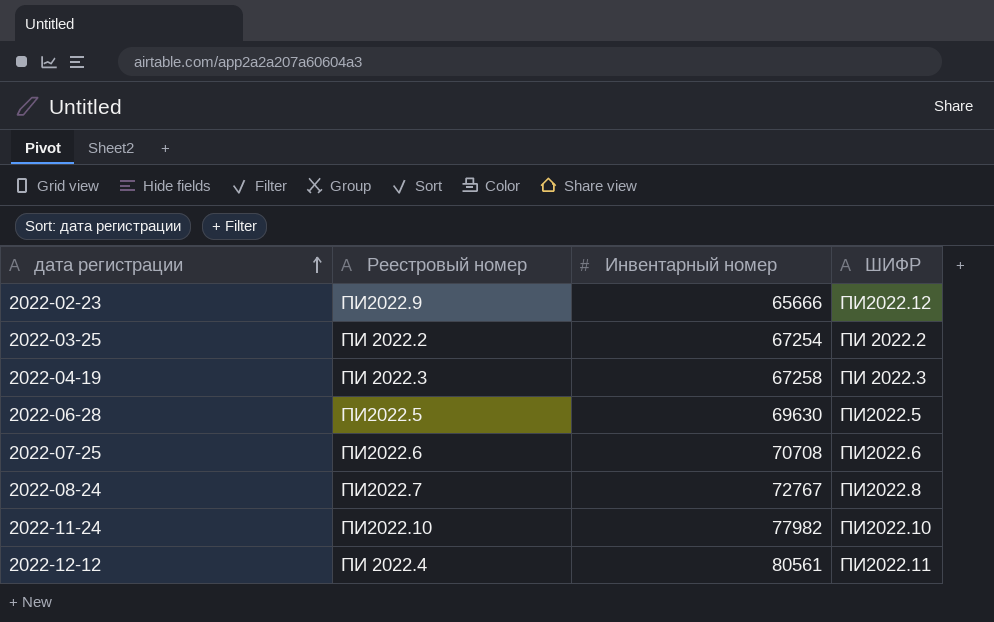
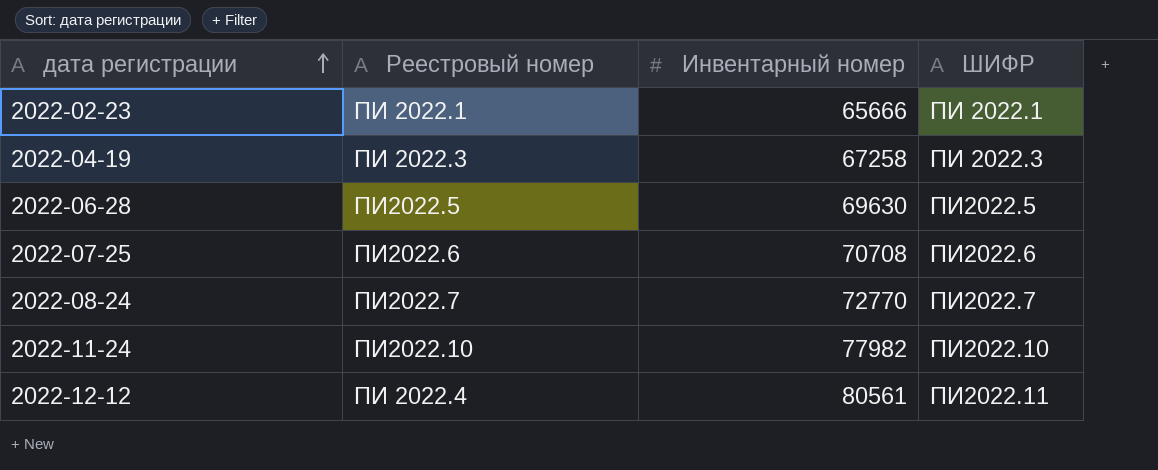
row 2022-03-25: ПИ 2022.2 | 67254 | ПИ 2022.2 -> none
2022-02-23 | Реестровый номер: ПИ2022.9 -> ПИ 2022.1
2022-02-23 | ШИФР: ПИ2022.12 -> ПИ 2022.1
2022-08-24 | Инвентарный номер: 72767 -> 72770
2022-08-24 | ШИФР: ПИ2022.8 -> ПИ2022.7

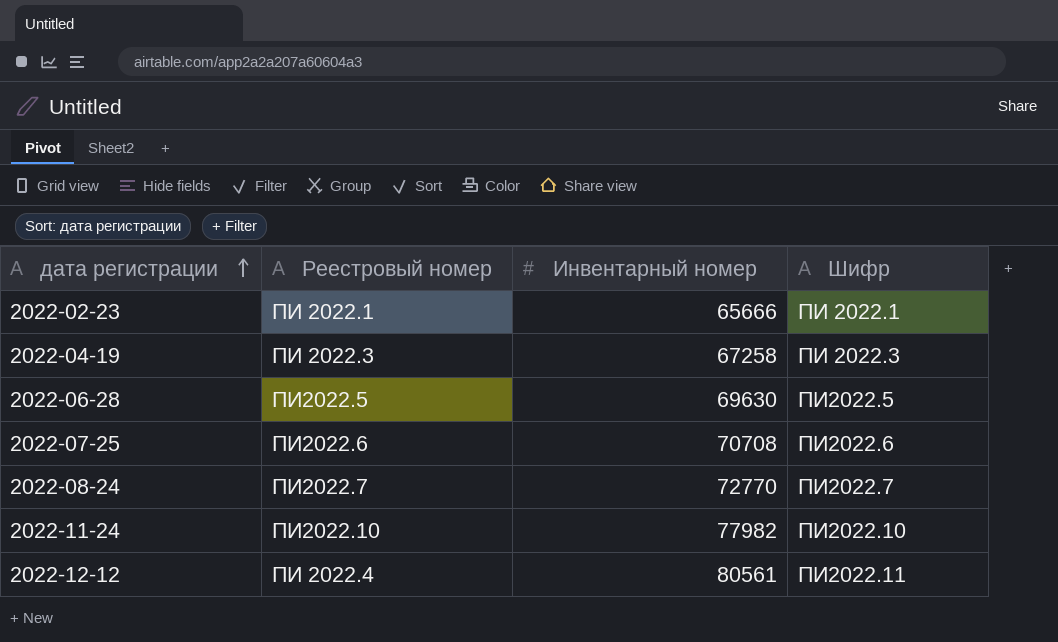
column name: ШИФР -> Шифр

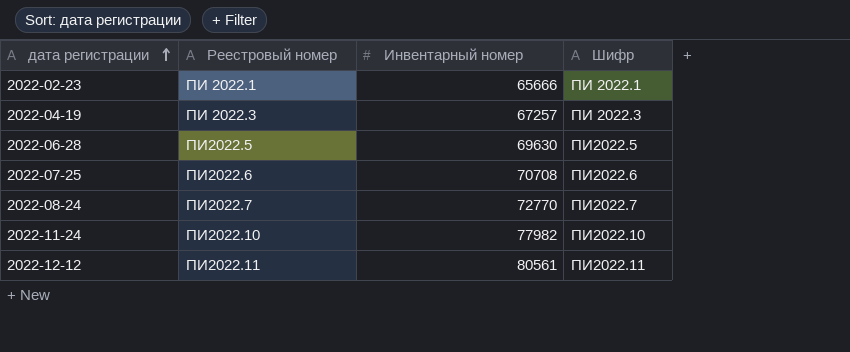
2022-04-19 | Инвентарный номер: 67258 -> 67257
2022-12-12 | Реестровый номер: ПИ 2022.4 -> ПИ2022.11

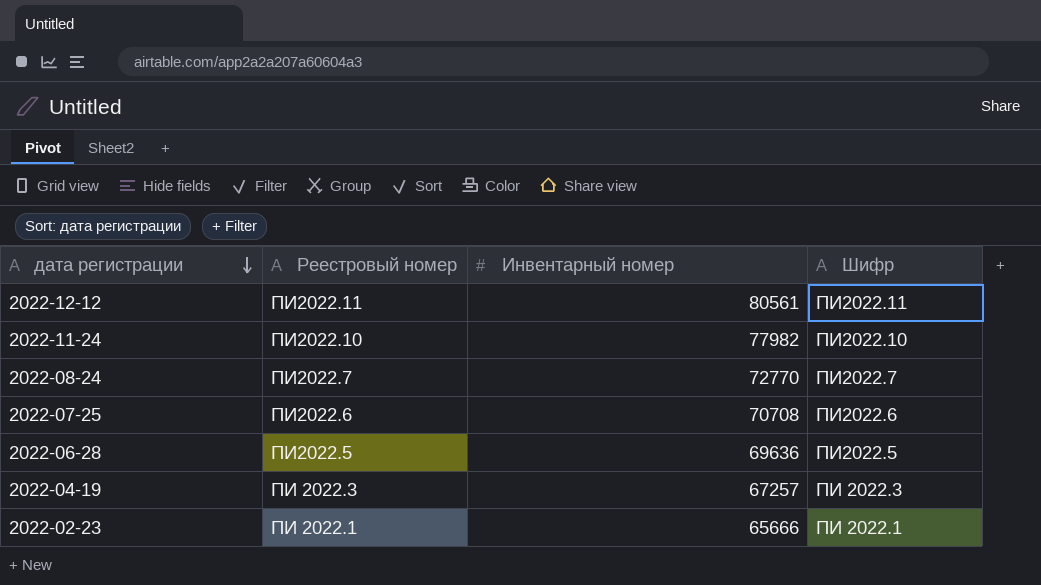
row order: дата регистрации ascending -> дата регистрации descending
2022-06-28 | Инвентарный номер: 69630 -> 69636

